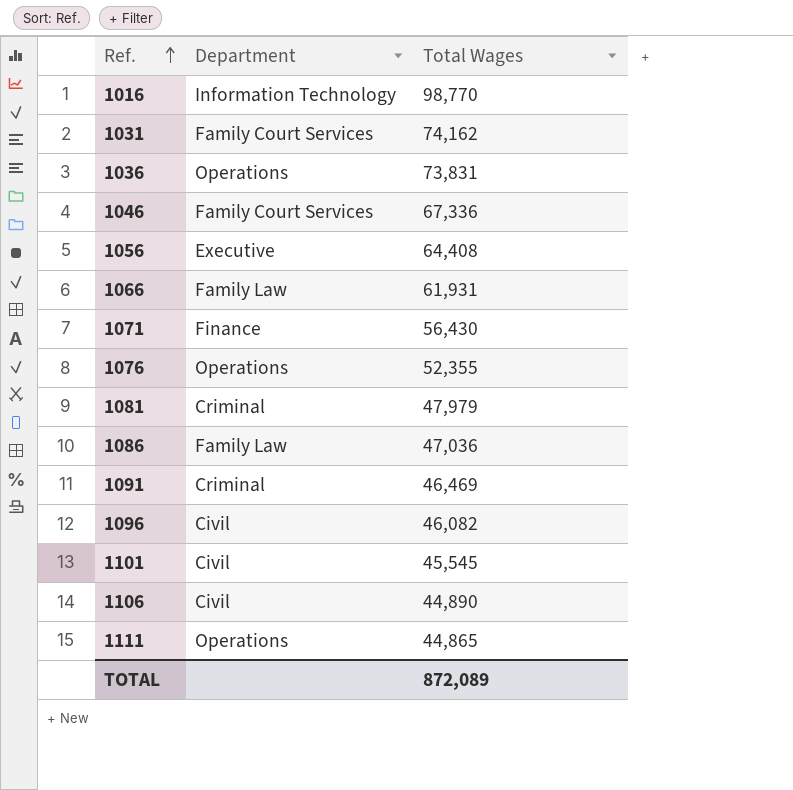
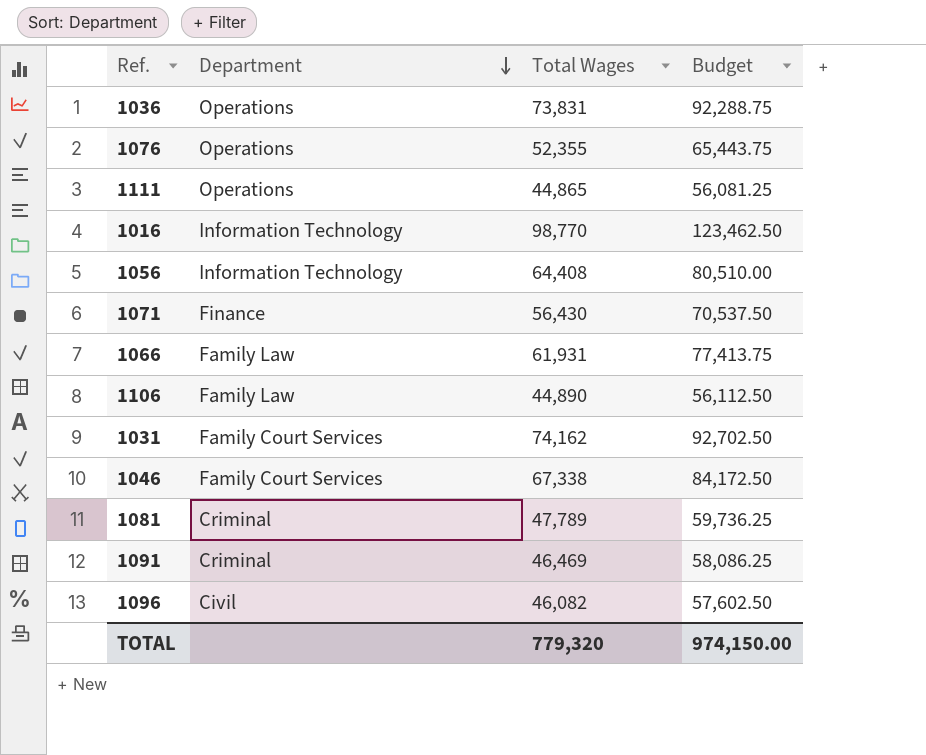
row order: Ref. ascending -> Department descending
column Budget | formula: none -> [Total Wages] * 1.25
row 1086: Family Law | 47,036 -> none
row 1101: Civil | 45,545 -> none
1056 | Department: Executive -> Information Technology
1106 | Department: Civil -> Family Law
1046 | Total Wages: 67,336 -> 67,338
1081 | Total Wages: 47,979 -> 47,789
TOTAL | Total Wages: 872,089 -> 779,320

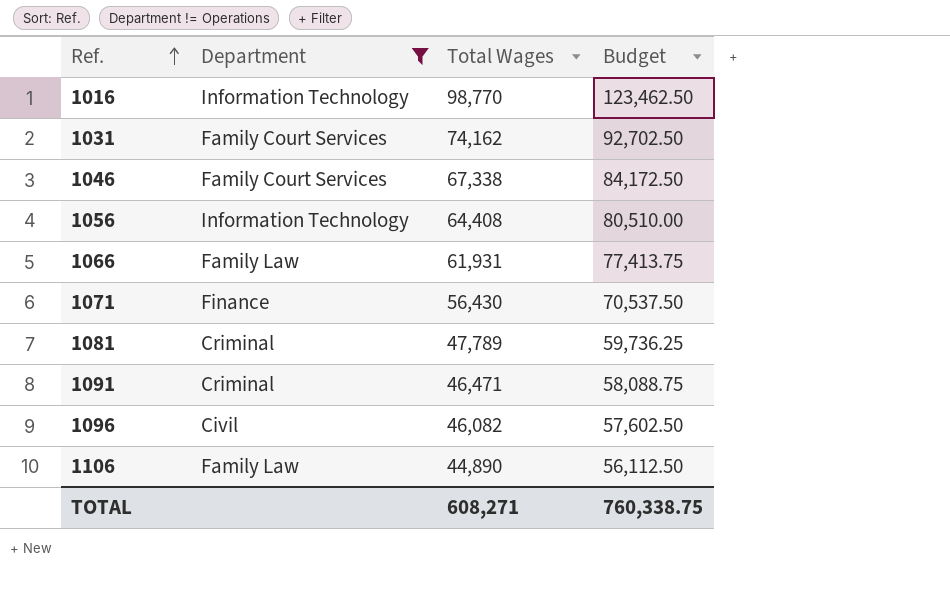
filter: none -> Department != Operations
row order: Department descending -> Ref. ascending
1091 | Total Wages: 46,469 -> 46,471
1091 | Budget: 58,086.25 -> 58,088.75
TOTAL | Total Wages: 779,320 -> 608,271
TOTAL | Budget: 974,150.00 -> 760,338.75

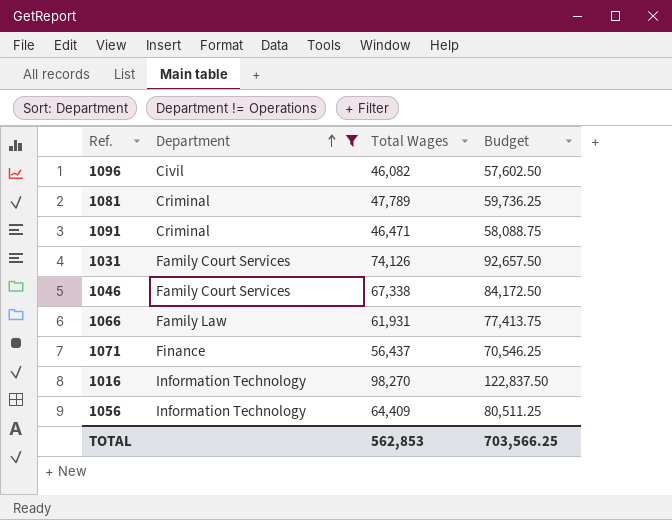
row order: Ref. ascending -> Department ascending
row 1106: Family Law | 44,890 | 56,112.50 -> none
1031 | Total Wages: 74,162 -> 74,126
1031 | Budget: 92,702.50 -> 92,657.50
1071 | Total Wages: 56,430 -> 56,437
1071 | Budget: 70,537.50 -> 70,546.25
1016 | Total Wages: 98,770 -> 98,270
1016 | Budget: 123,462.50 -> 122,837.50
1056 | Total Wages: 64,408 -> 64,409
1056 | Budget: 80,510.00 -> 80,511.25
TOTAL | Total Wages: 608,271 -> 562,853
TOTAL | Budget: 760,338.75 -> 703,566.25

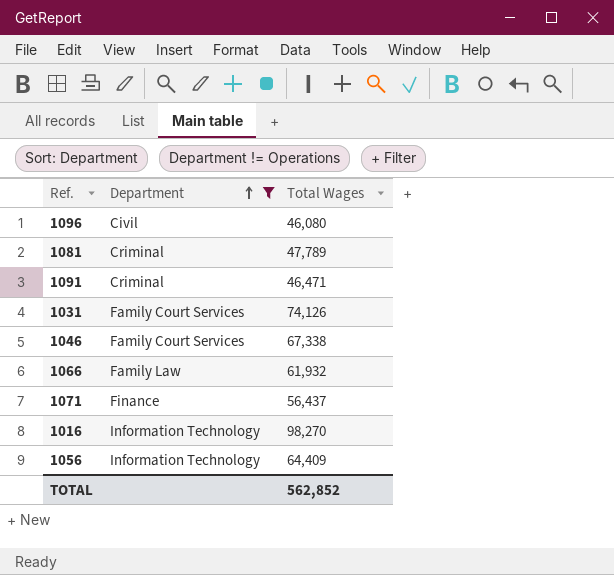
column Budget | formula: [Total Wages] * 1.25 -> none
1096 | Total Wages: 46,082 -> 46,080
1066 | Total Wages: 61,931 -> 61,932
TOTAL | Total Wages: 562,853 -> 562,852

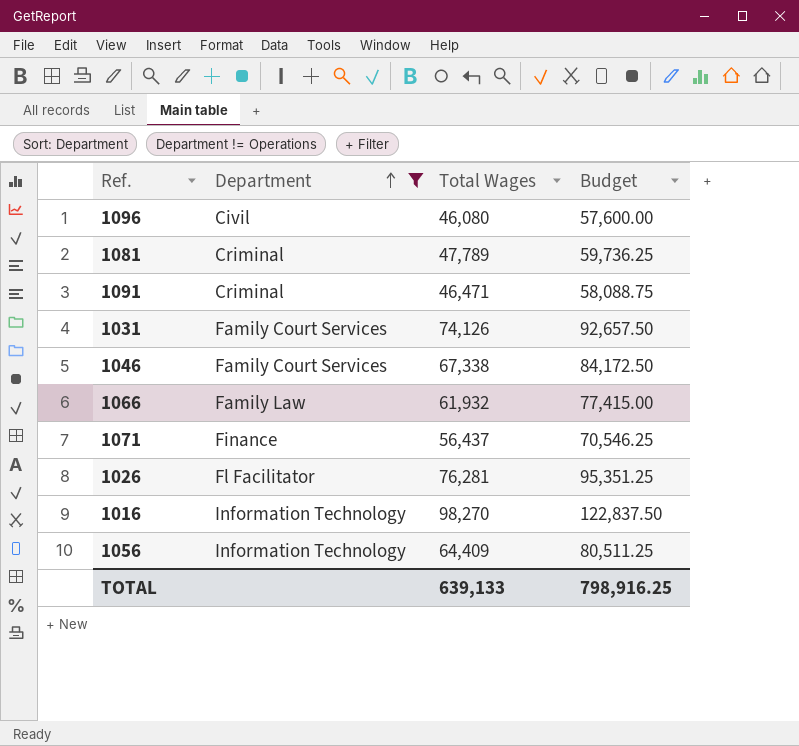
column Budget | formula: none -> [Total Wages] * 1.25
row 1026: none -> Fl Facilitator | 76,281 | 95,351.25
TOTAL | Total Wages: 562,852 -> 639,133

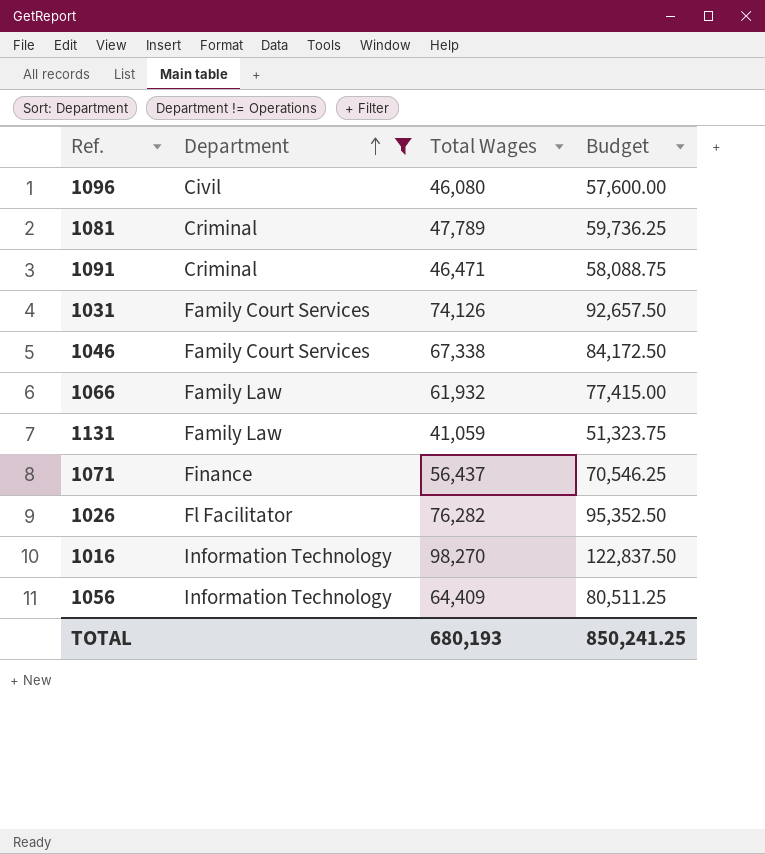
row 1131: none -> Family Law | 41,059 | 51,323.75
1026 | Total Wages: 76,281 -> 76,282
1026 | Budget: 95,351.25 -> 95,352.50
TOTAL | Total Wages: 639,133 -> 680,193
TOTAL | Budget: 798,916.25 -> 850,241.25

